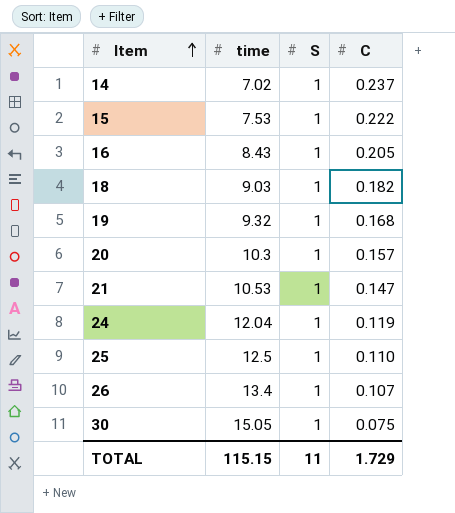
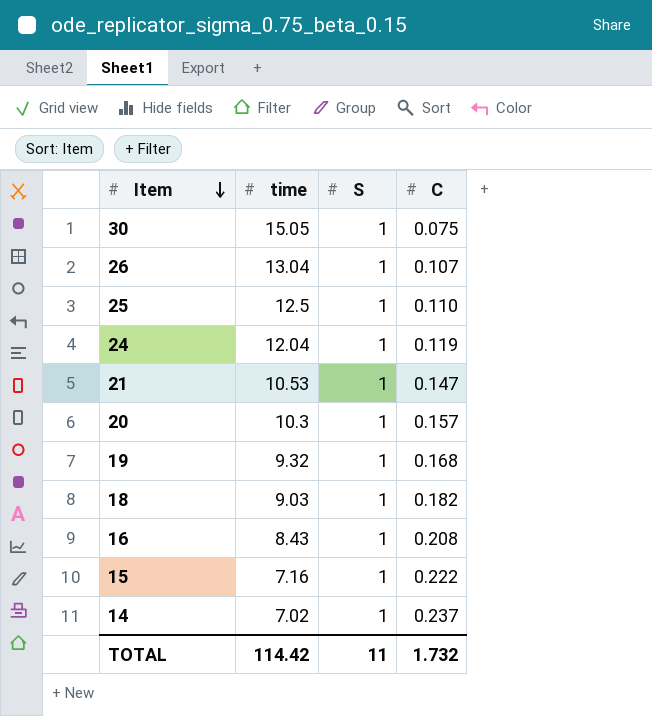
row order: Item ascending -> Item descending
26 | time: 13.4 -> 13.04
16 | C: 0.205 -> 0.208
15 | time: 7.53 -> 7.16
TOTAL | time: 115.15 -> 114.42
TOTAL | C: 1.729 -> 1.732

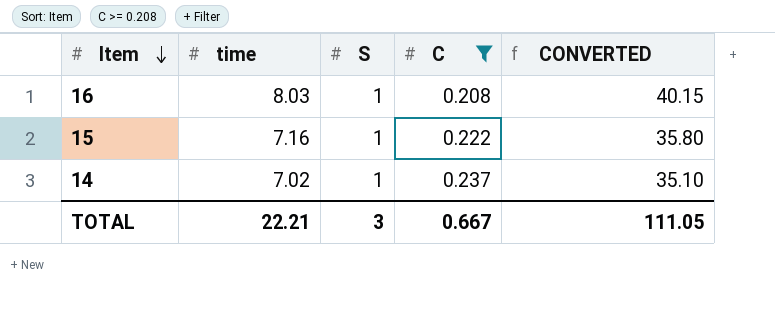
filter: none -> C >= 0.208
column CONVERTED | formula: none -> [time] * 5
16 | time: 8.43 -> 8.03
TOTAL | time: 114.42 -> 22.21
TOTAL | S: 11 -> 3
TOTAL | C: 1.732 -> 0.667

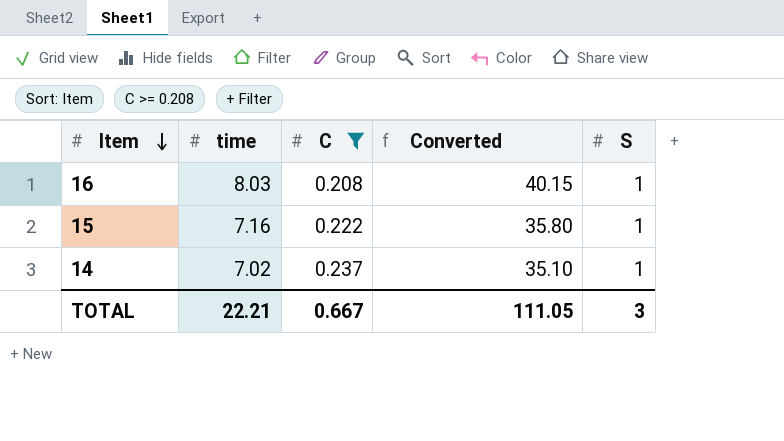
column name: CONVERTED -> Converted
column S | position: 3 -> 5

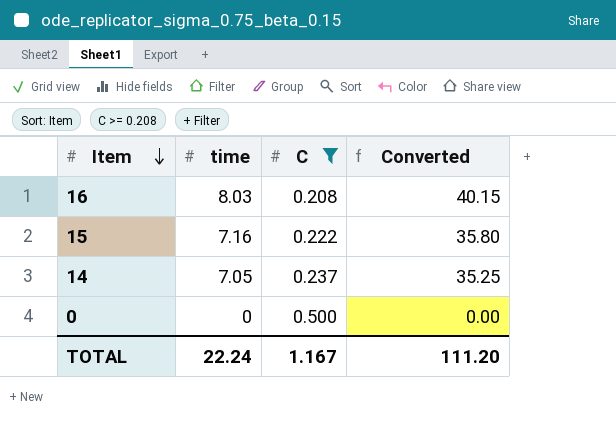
column S | position: 5 -> none
14 | time: 7.02 -> 7.05
14 | Converted: 35.10 -> 35.25
row 0: none -> 0 | 0.500 | 0.00
TOTAL | time: 22.21 -> 22.24
TOTAL | C: 0.667 -> 1.167
TOTAL | Converted: 111.05 -> 111.20

